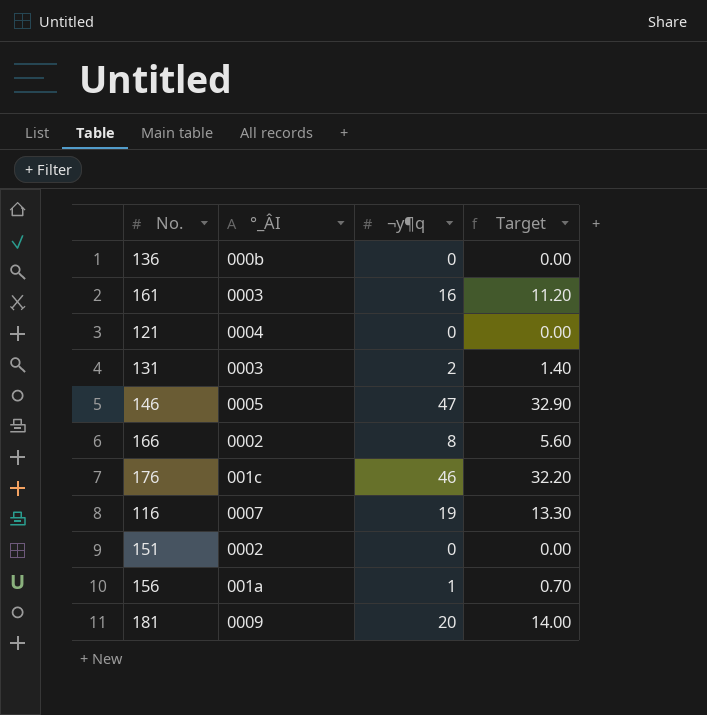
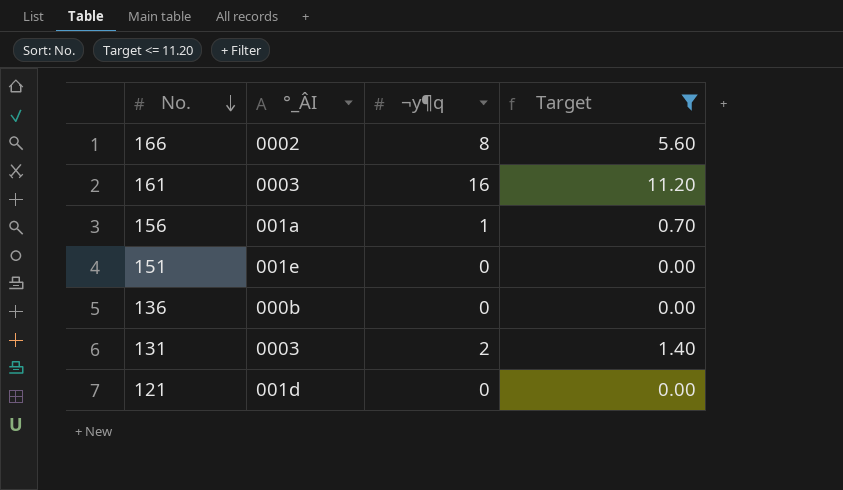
filter: none -> Target <= 11.20
row order: none -> No. descending
151 | °_ÂI: 0002 -> 001e
121 | °_ÂI: 0004 -> 001d

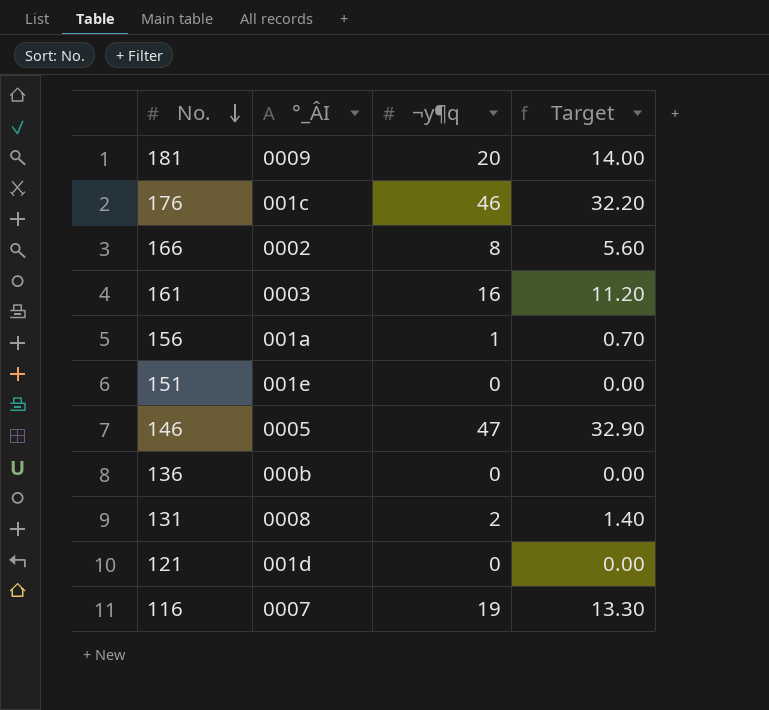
filter: Target <= 11.20 -> none
131 | °_ÂI: 0003 -> 0008

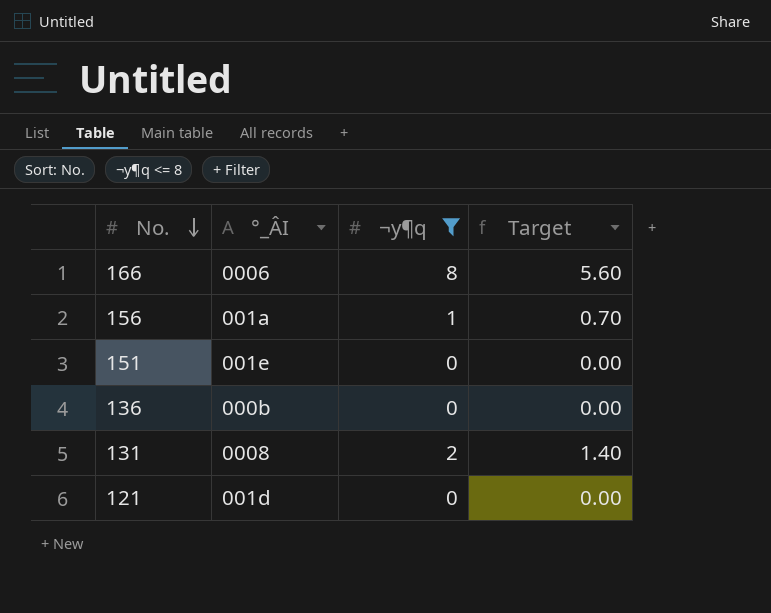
filter: none -> ¬y¶q <= 8
166 | °_ÂI: 0002 -> 0006

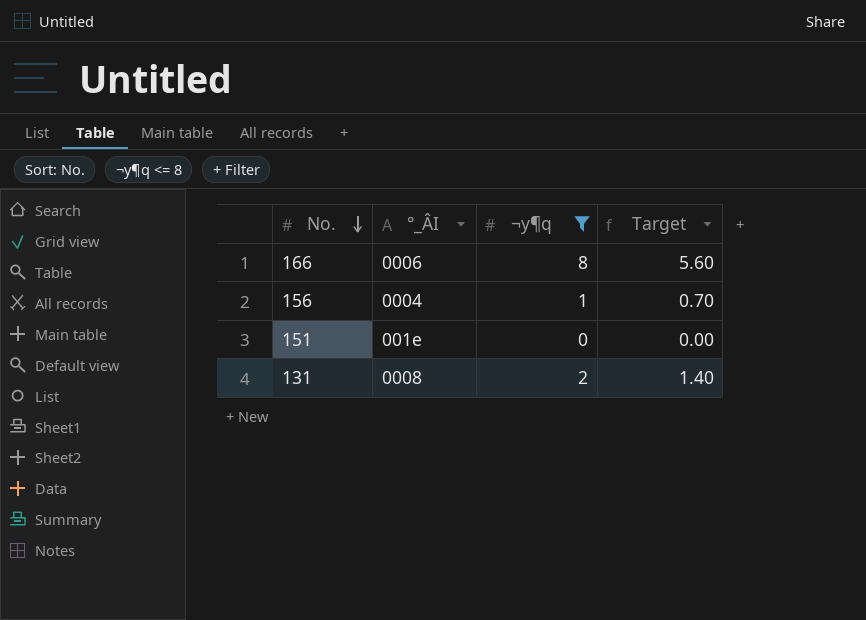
row 136: 000b | 0 | 0.00 -> none
row 121: 001d | 0 | 0.00 -> none
156 | °_ÂI: 001a -> 0004

